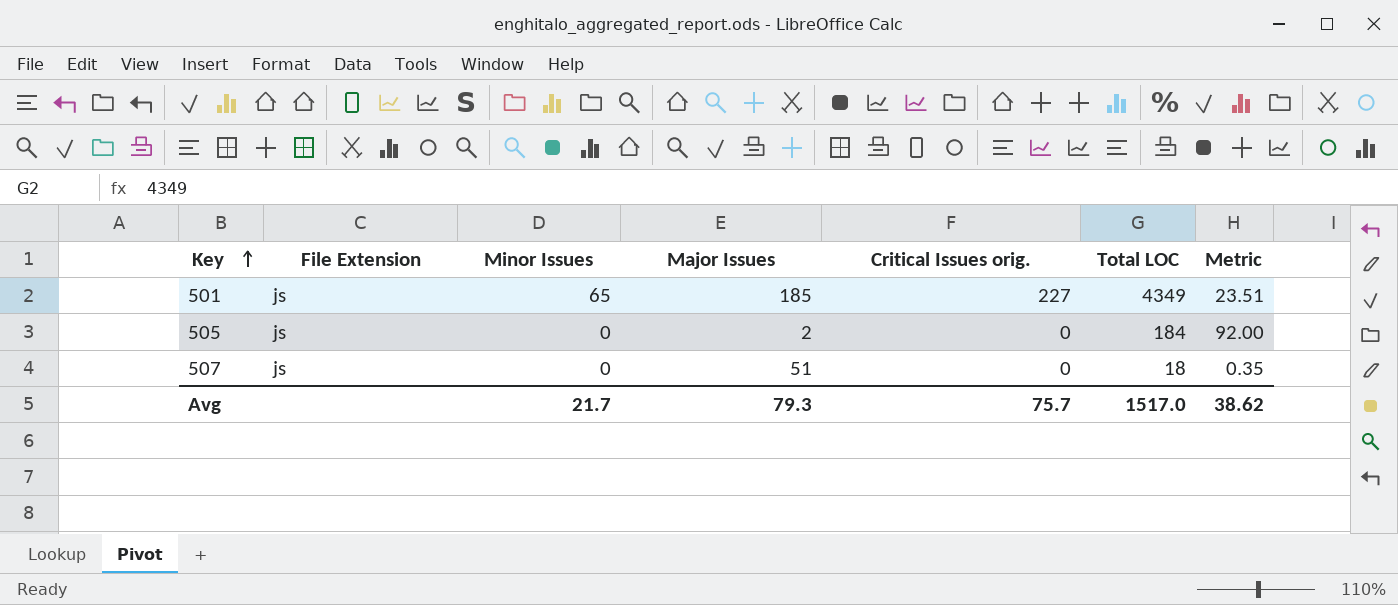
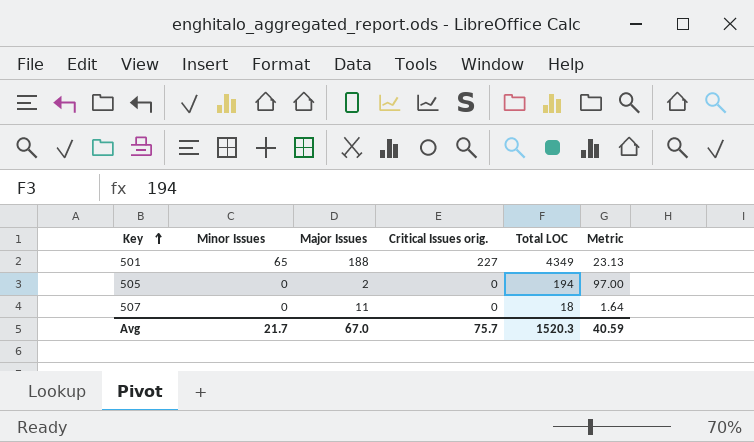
column File Extension | position: 2 -> none
501 | Major Issues: 185 -> 188
501 | Metric: 23.51 -> 23.13
505 | Total LOC: 184 -> 194
505 | Metric: 92.00 -> 97.00
507 | Major Issues: 51 -> 11
507 | Metric: 0.35 -> 1.64
Avg | Major Issues: 79.3 -> 67.0
Avg | Total LOC: 1517.0 -> 1520.3
Avg | Metric: 38.62 -> 40.59

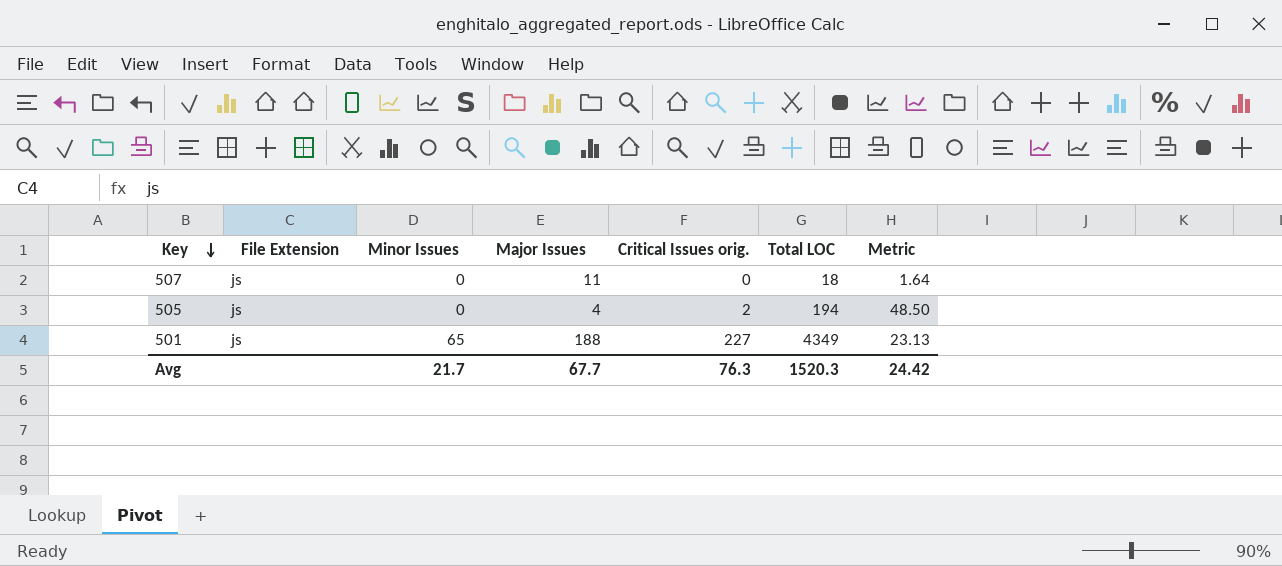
row order: Key ascending -> Key descending
column File Extension | position: none -> 2
505 | Major Issues: 2 -> 4
505 | Critical Issues orig.: 0 -> 2
505 | Metric: 97.00 -> 48.50
Avg | Major Issues: 67.0 -> 67.7
Avg | Critical Issues orig.: 75.7 -> 76.3
Avg | Metric: 40.59 -> 24.42

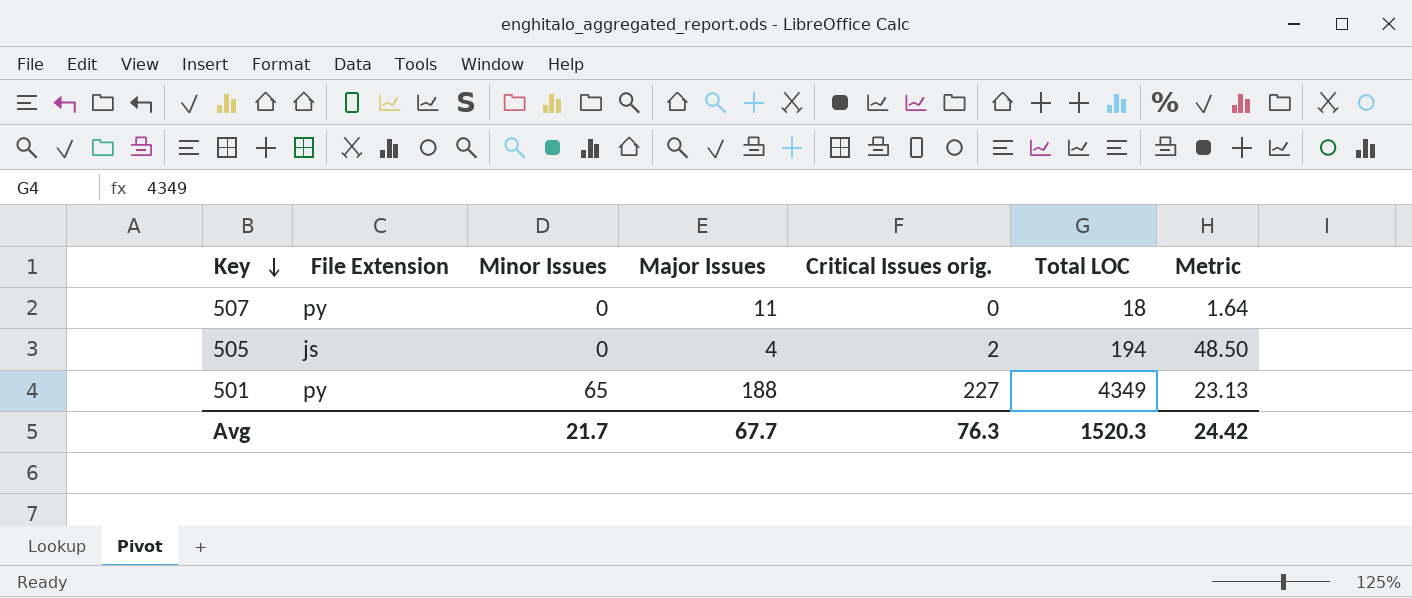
507 | File Extension: js -> py
501 | File Extension: js -> py

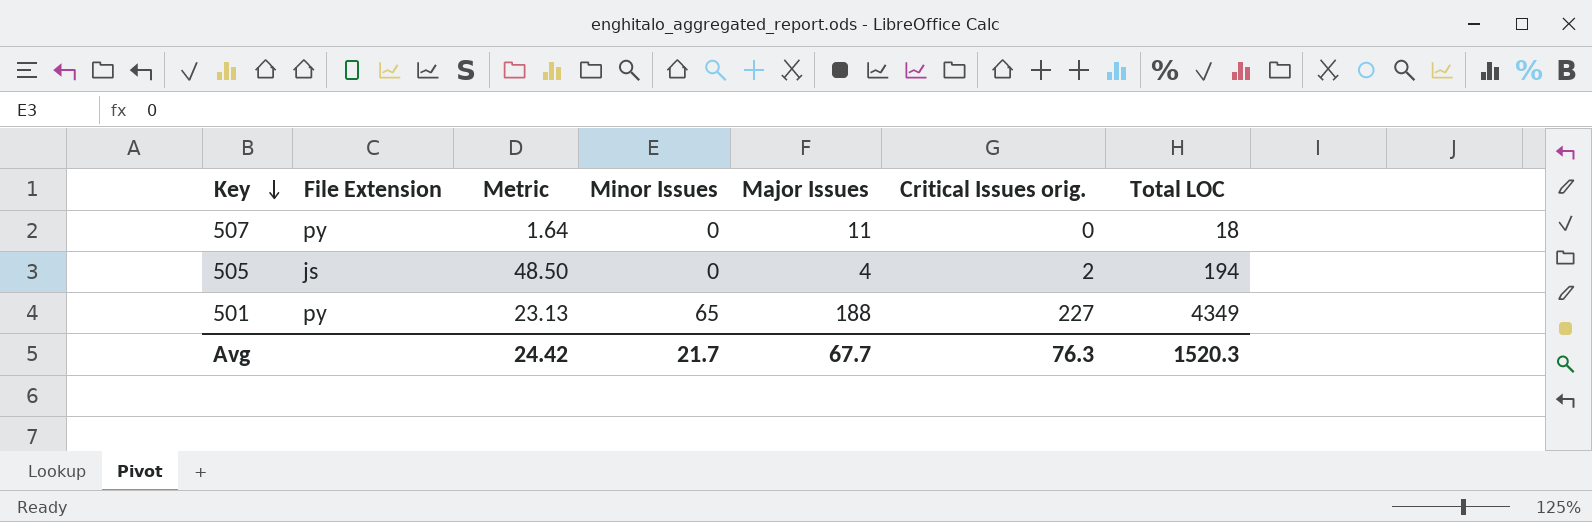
column Metric | position: 7 -> 3

